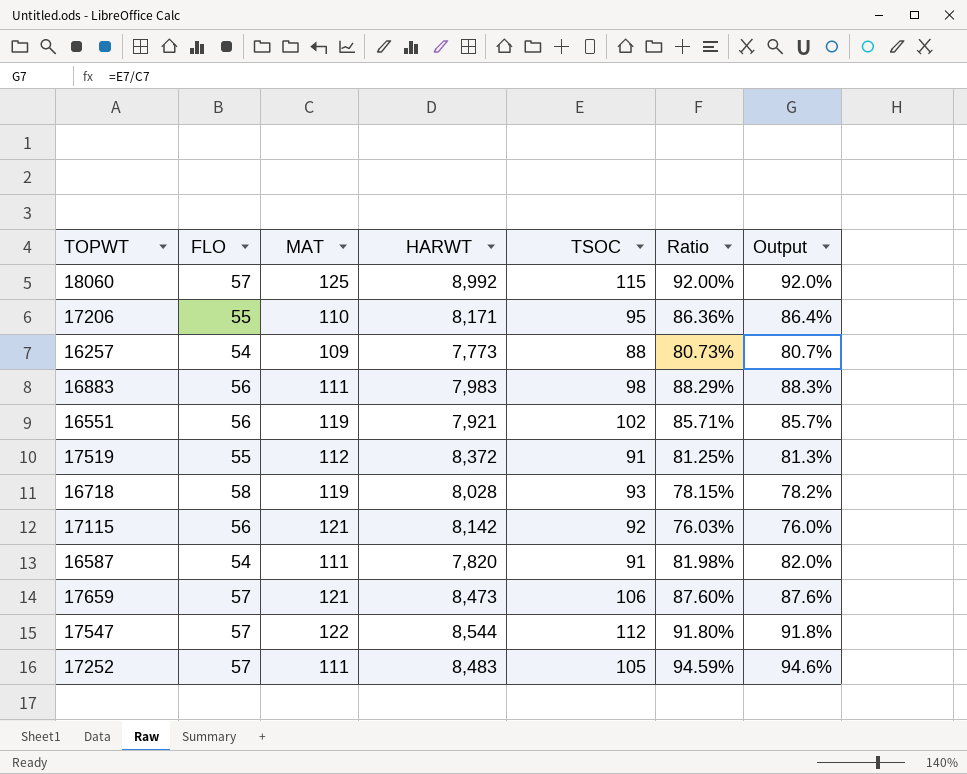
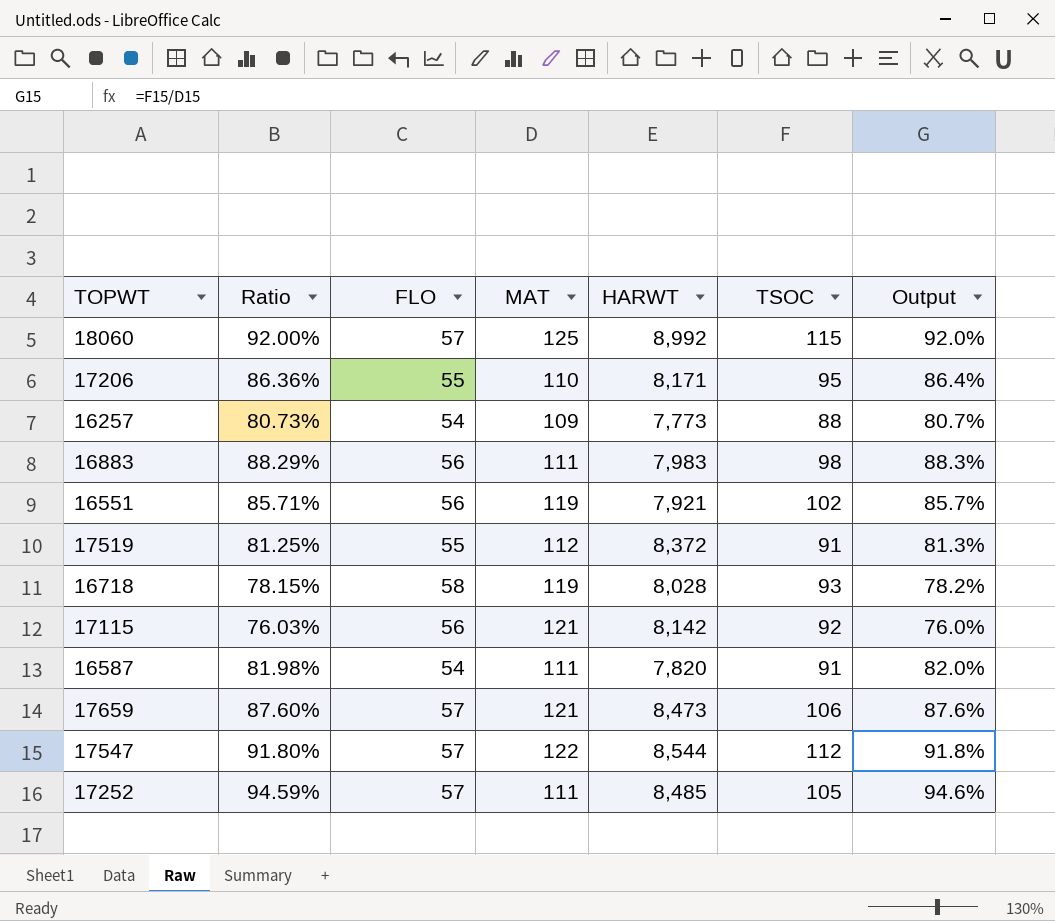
column Ratio | position: 6 -> 2
17252 | HARWT: 8,483 -> 8,485

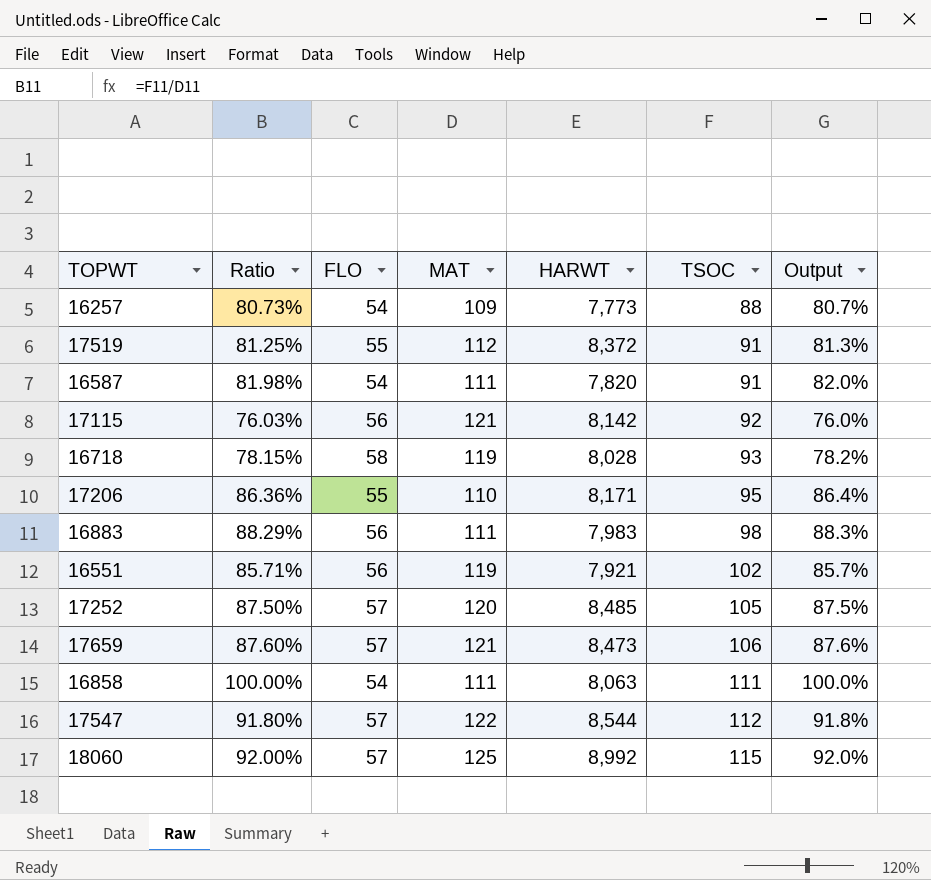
row order: none -> TSOC ascending
17252 | Ratio: 94.59% -> 87.50%
17252 | MAT: 111 -> 120
17252 | Output: 94.6% -> 87.5%
row 16858: none -> 100.00% | 54 | 111 | 8,063 | 111 | 100.0%

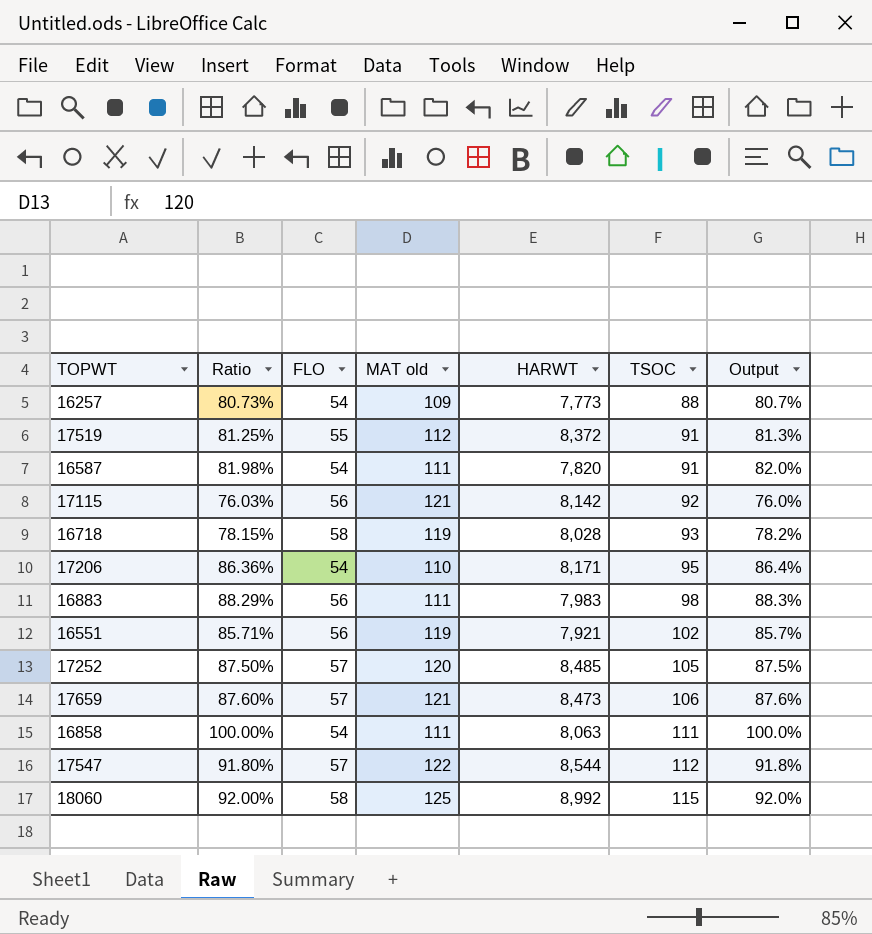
column name: MAT -> MAT old
17206 | FLO: 55 -> 54
18060 | FLO: 57 -> 58

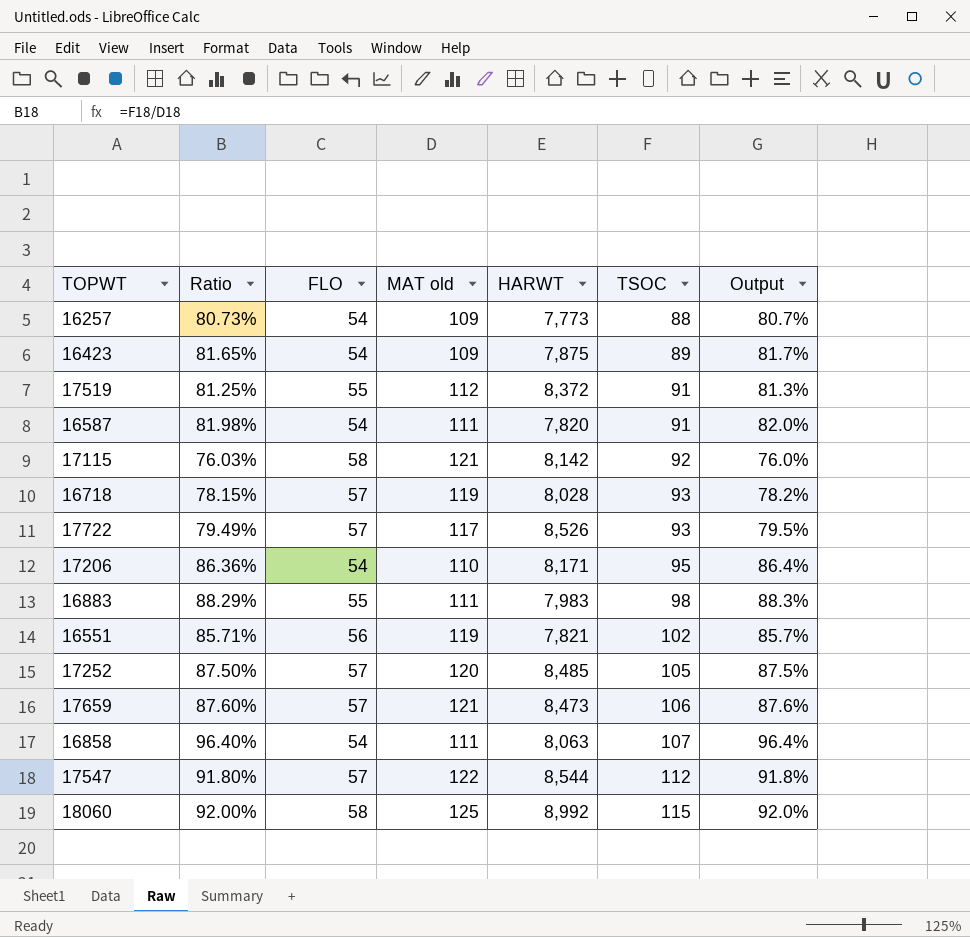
row 16423: none -> 81.65% | 54 | 109 | 7,875 | 89 | 81.7%
17115 | FLO: 56 -> 58
16718 | FLO: 58 -> 57
row 17722: none -> 79.49% | 57 | 117 | 8,526 | 93 | 79.5%
16883 | FLO: 56 -> 55
16551 | HARWT: 7,921 -> 7,821
16858 | Ratio: 100.00% -> 96.40%
16858 | TSOC: 111 -> 107
16858 | Output: 100.0% -> 96.4%

